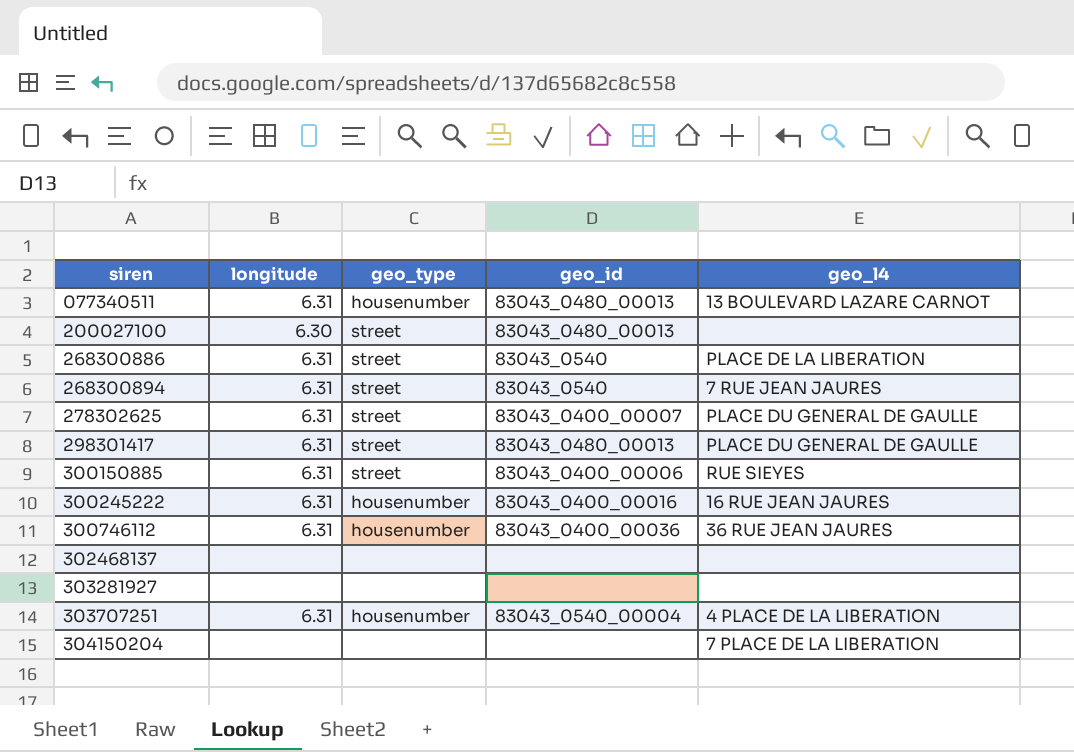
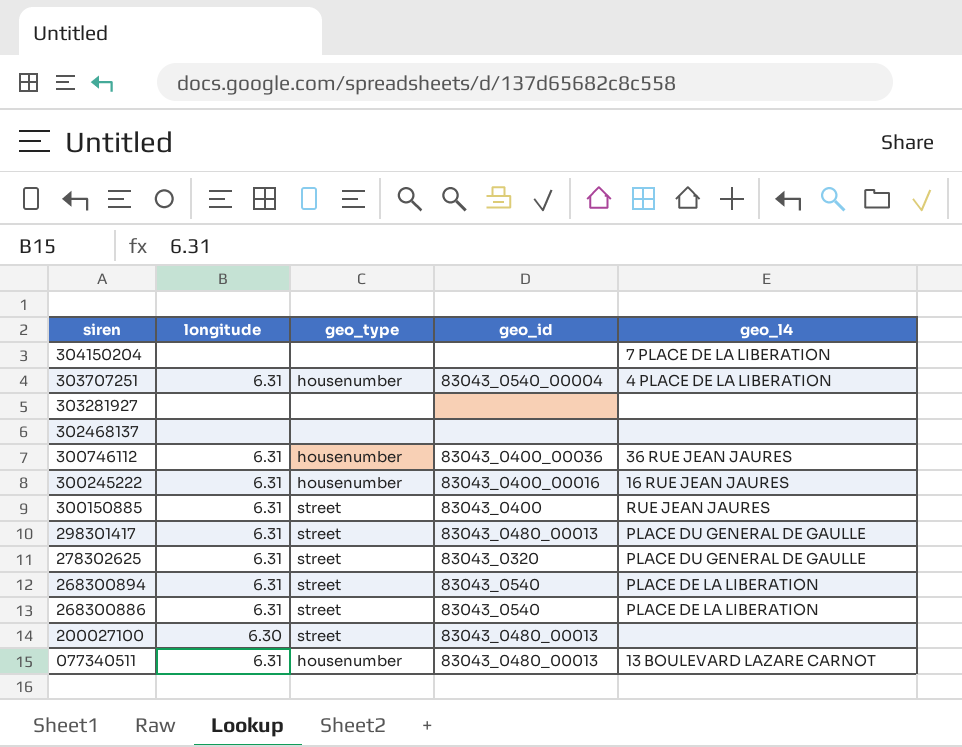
row order: siren ascending -> siren descending
300150885 | geo_id: 83043_0400_00006 -> 83043_0400
300150885 | geo_l4: RUE SIEYES -> RUE JEAN JAURES
278302625 | geo_id: 83043_0400_00007 -> 83043_0320
268300894 | geo_l4: 7 RUE JEAN JAURES -> PLACE DE LA LIBERATION

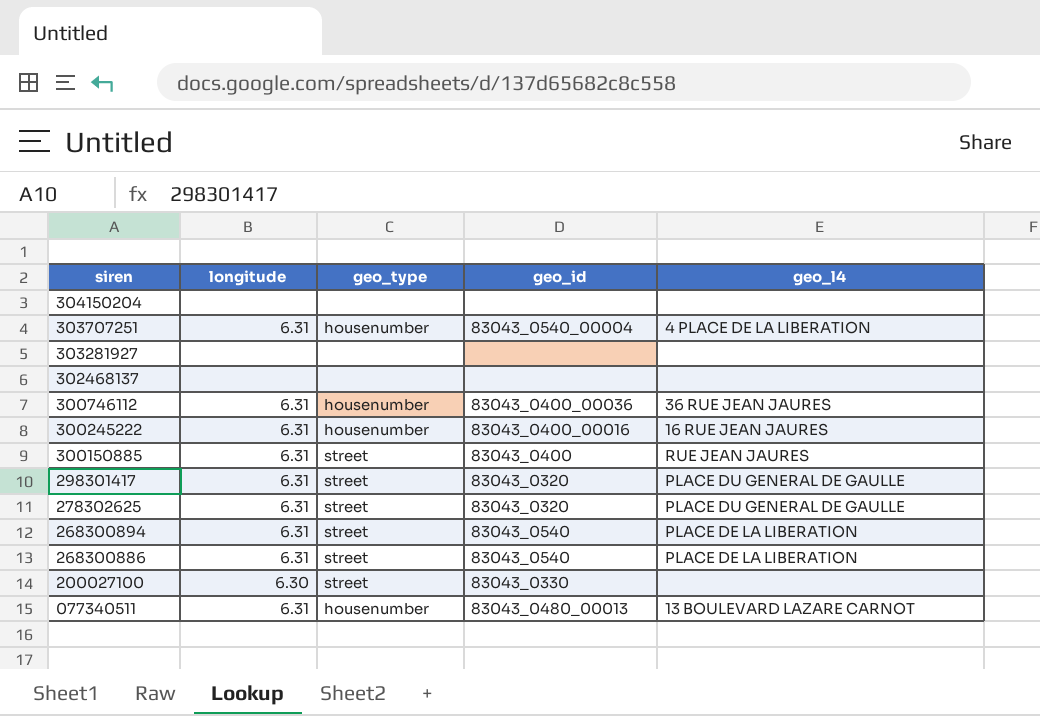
304150204 | geo_l4: 7 PLACE DE LA LIBERATION -> none
298301417 | geo_id: 83043_0480_00013 -> 83043_0320
200027100 | geo_id: 83043_0480_00013 -> 83043_0330

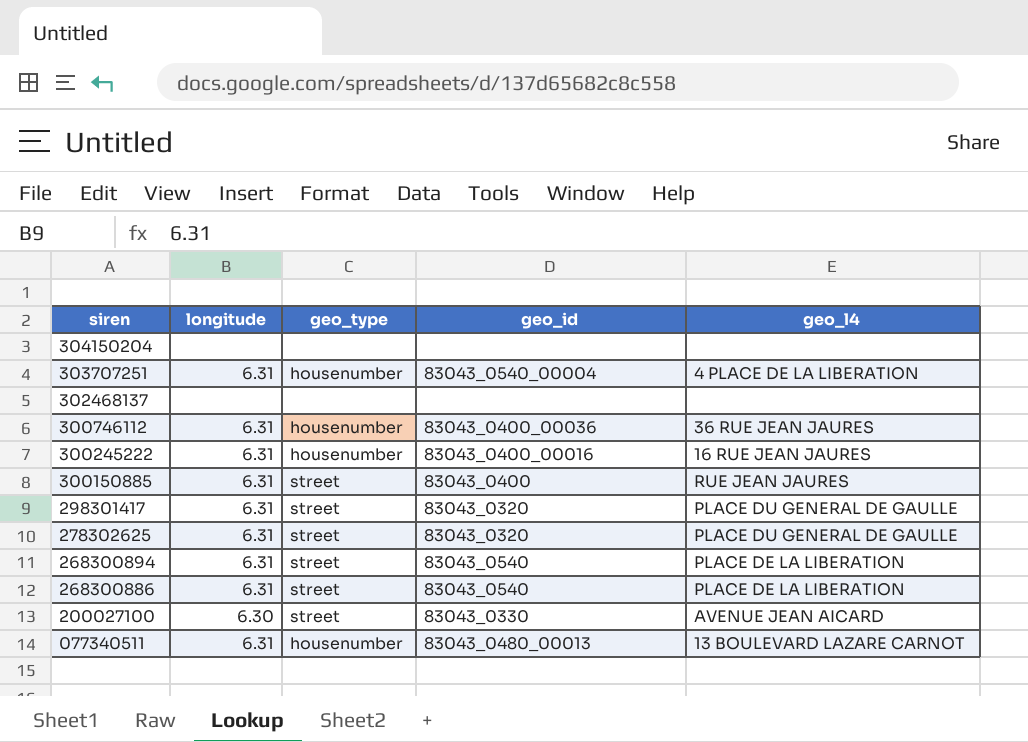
row 303281927: none | none | none | none -> none
200027100 | geo_l4: none -> AVENUE JEAN AICARD

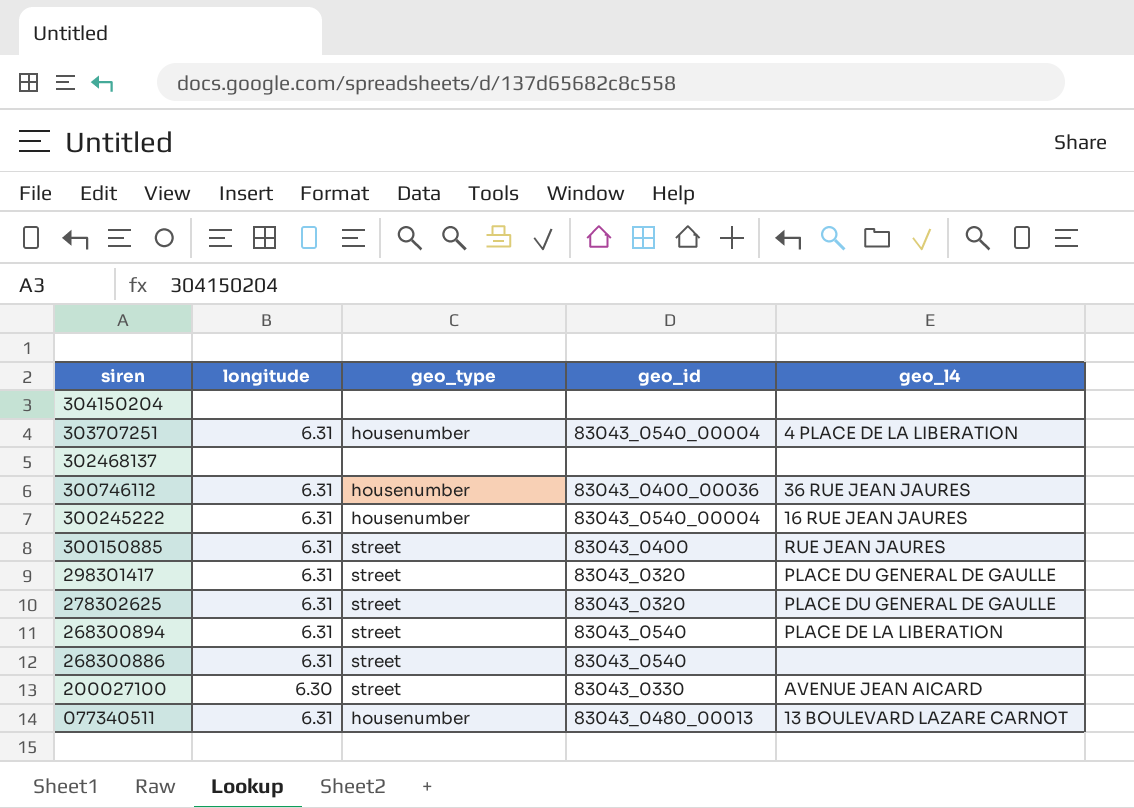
300245222 | geo_id: 83043_0400_00016 -> 83043_0540_00004
268300886 | geo_l4: PLACE DE LA LIBERATION -> none

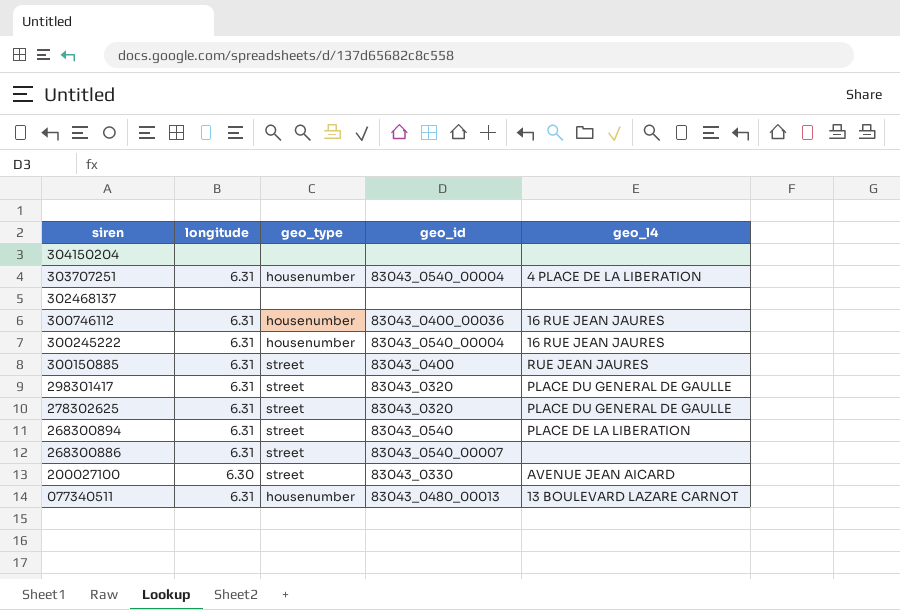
300746112 | geo_l4: 36 RUE JEAN JAURES -> 16 RUE JEAN JAURES
268300886 | geo_id: 83043_0540 -> 83043_0540_00007

